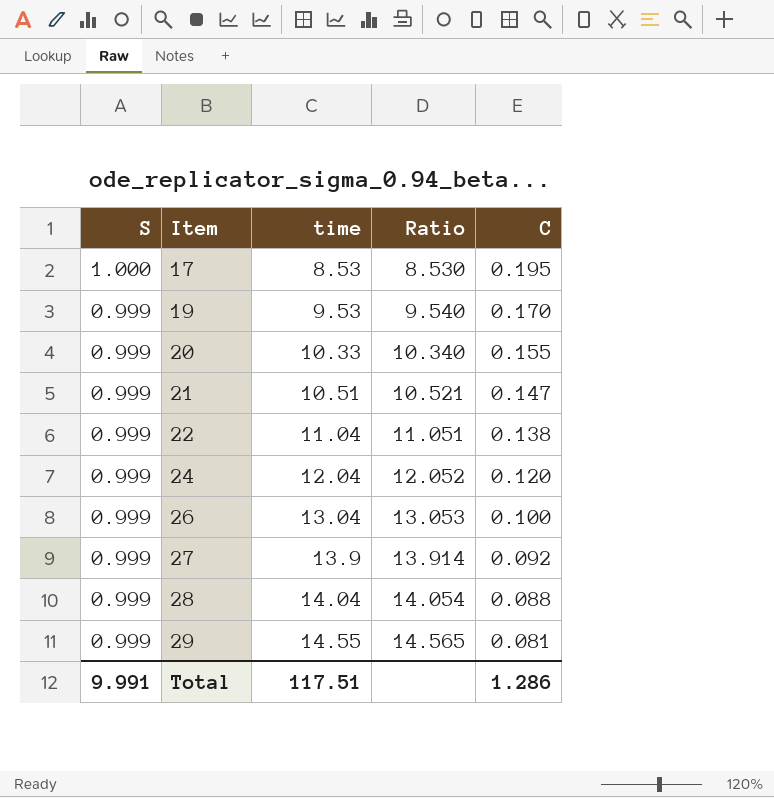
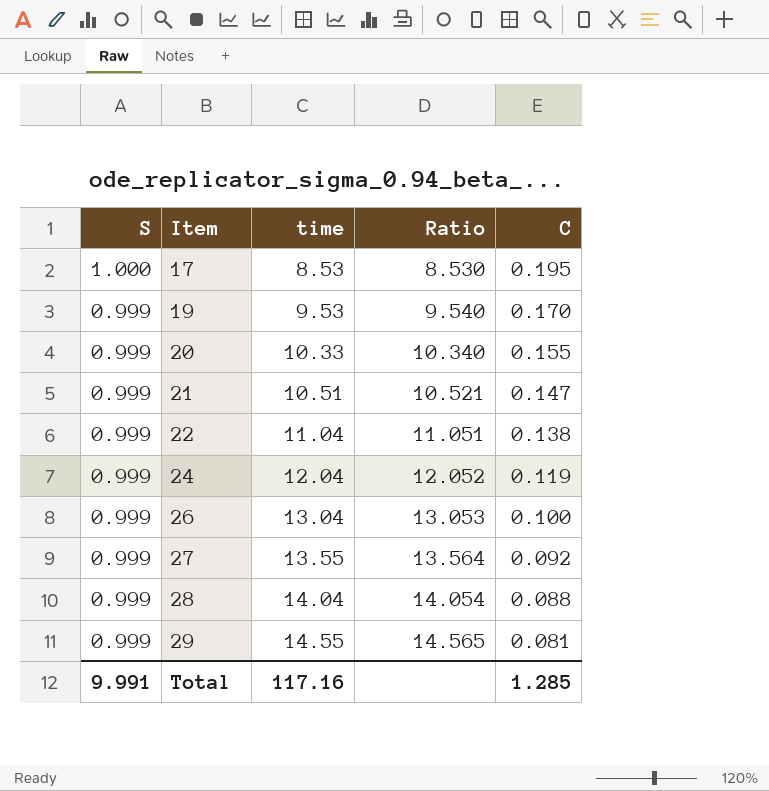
24 | C: 0.120 -> 0.119
27 | time: 13.9 -> 13.55
27 | Ratio: 13.914 -> 13.564
Total | time: 117.51 -> 117.16
Total | C: 1.286 -> 1.285

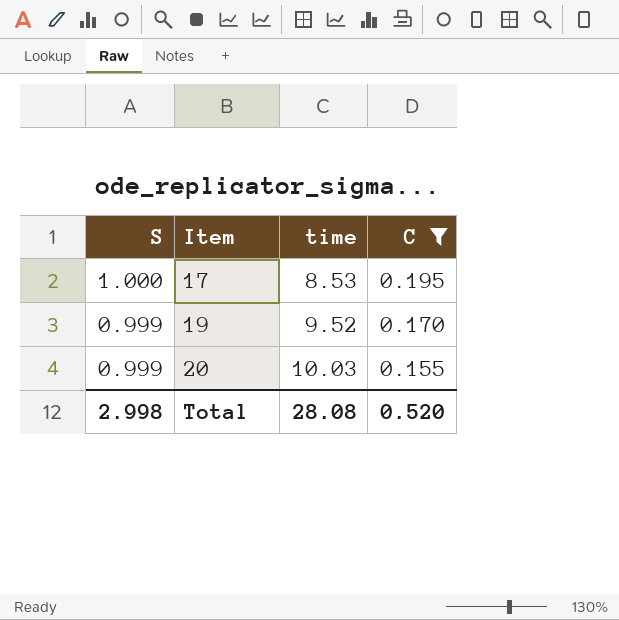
filter: none -> C >= 0.155
column Ratio | formula: [time] / [S] -> none
19 | time: 9.53 -> 9.52
20 | time: 10.33 -> 10.03
Total | S: 9.991 -> 2.998
Total | time: 117.16 -> 28.08
Total | C: 1.285 -> 0.520

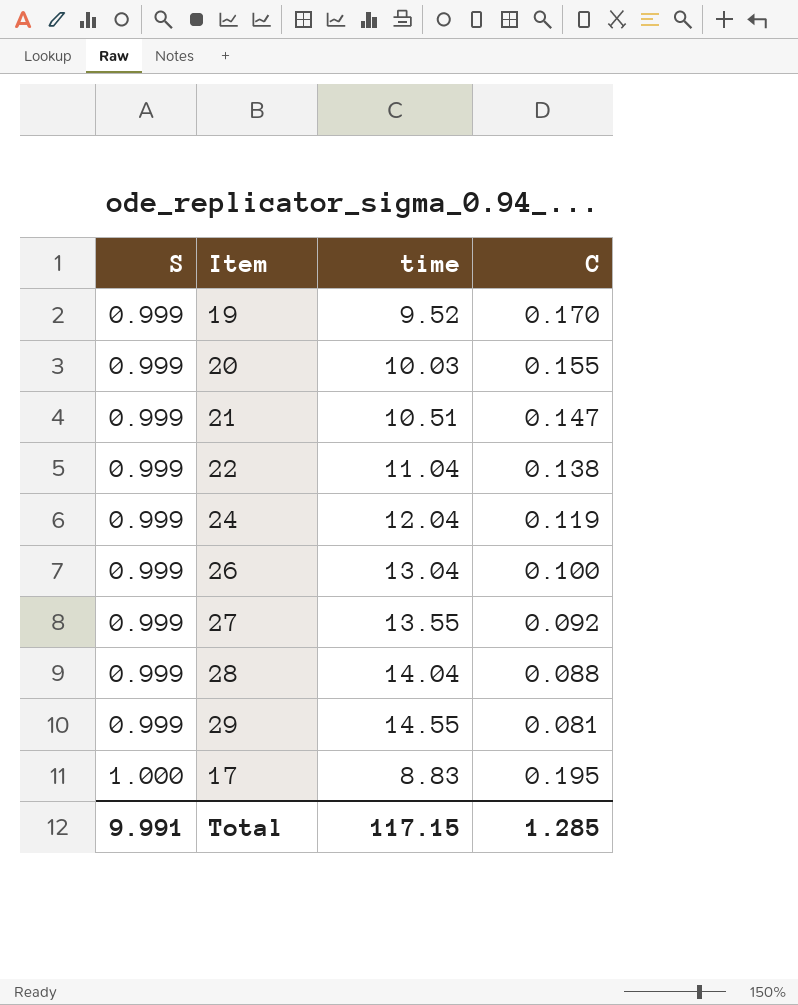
filter: C >= 0.155 -> none
row order: S descending -> S ascending
17 | time: 8.53 -> 8.83
Total | S: 2.998 -> 9.991
Total | time: 28.08 -> 117.15
Total | C: 0.520 -> 1.285

